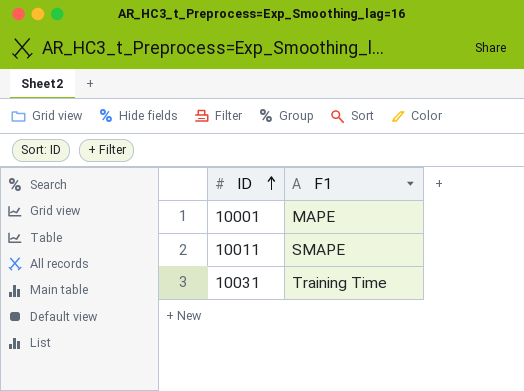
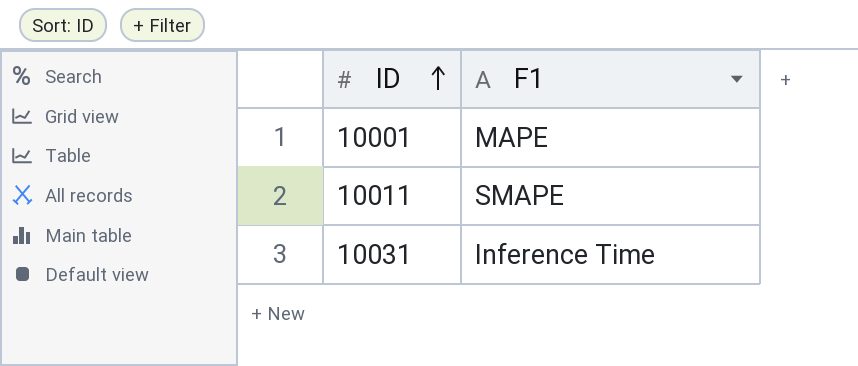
10031 | F1: Training Time -> Inference Time

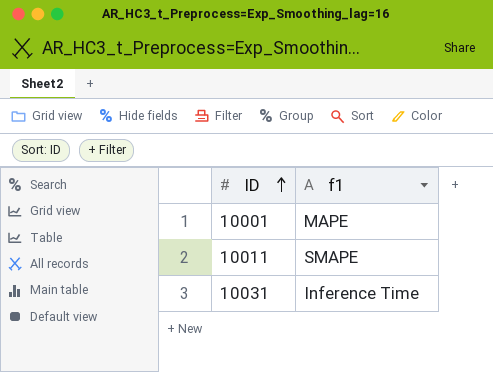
column name: F1 -> f1

